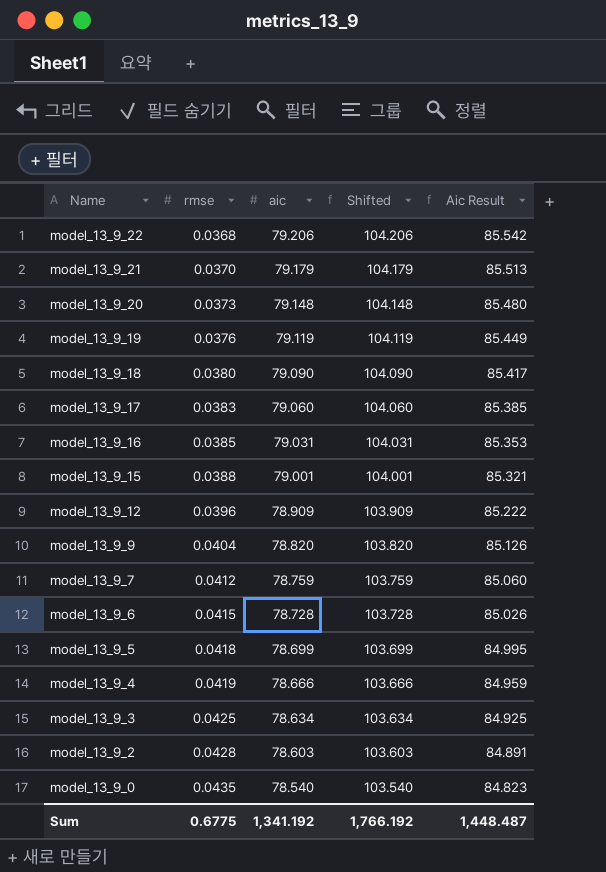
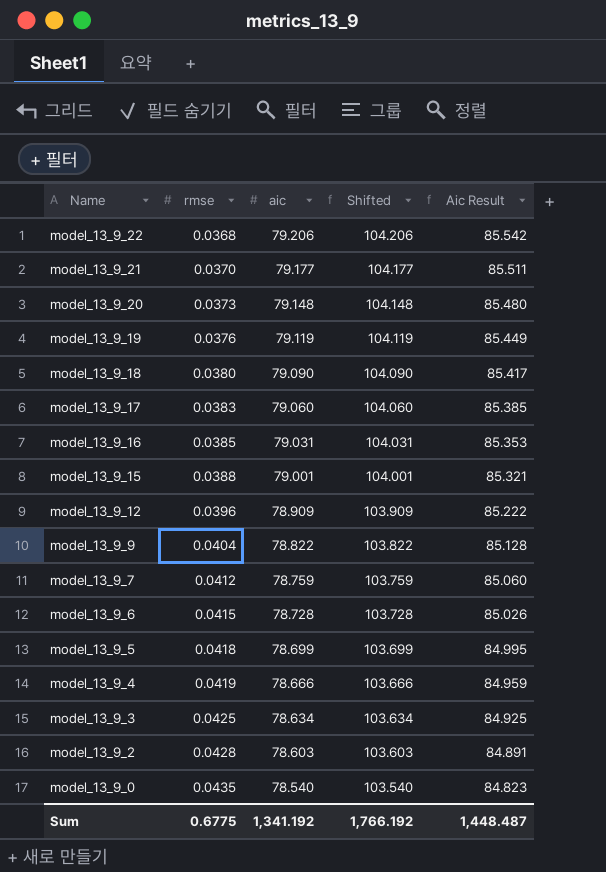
model_13_9_21 | aic: 79.179 -> 79.177
model_13_9_21 | Shifted: 104.179 -> 104.177
model_13_9_21 | Aic Result: 85.513 -> 85.511
model_13_9_9 | aic: 78.820 -> 78.822
model_13_9_9 | Shifted: 103.820 -> 103.822
model_13_9_9 | Aic Result: 85.126 -> 85.128

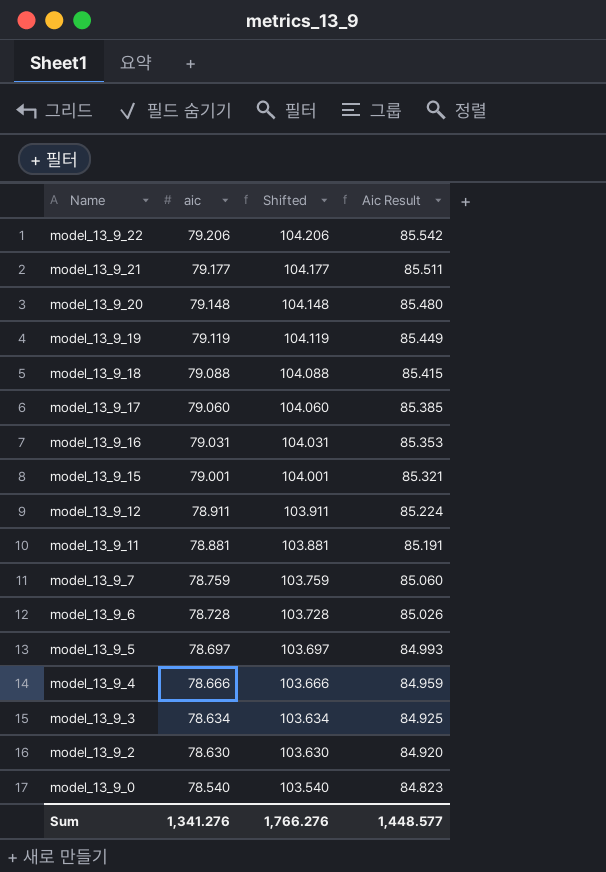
column rmse | position: 2 -> none
row model_13_9_9: 0.0404 | 78.822 | 103.822 | 85.128 -> none
model_13_9_18 | aic: 79.090 -> 79.088
model_13_9_18 | Shifted: 104.090 -> 104.088
model_13_9_18 | Aic Result: 85.417 -> 85.415
model_13_9_12 | aic: 78.909 -> 78.911
model_13_9_12 | Shifted: 103.909 -> 103.911
model_13_9_12 | Aic Result: 85.222 -> 85.224
row model_13_9_11: none -> 78.881 | 103.881 | 85.191
model_13_9_5 | aic: 78.699 -> 78.697
model_13_9_5 | Shifted: 103.699 -> 103.697
model_13_9_5 | Aic Result: 84.995 -> 84.993
model_13_9_2 | aic: 78.603 -> 78.630
model_13_9_2 | Shifted: 103.603 -> 103.630
model_13_9_2 | Aic Result: 84.891 -> 84.920
Sum | aic: 1,341.192 -> 1,341.276
Sum | Shifted: 1,766.192 -> 1,766.276
Sum | Aic Result: 1,448.487 -> 1,448.577

